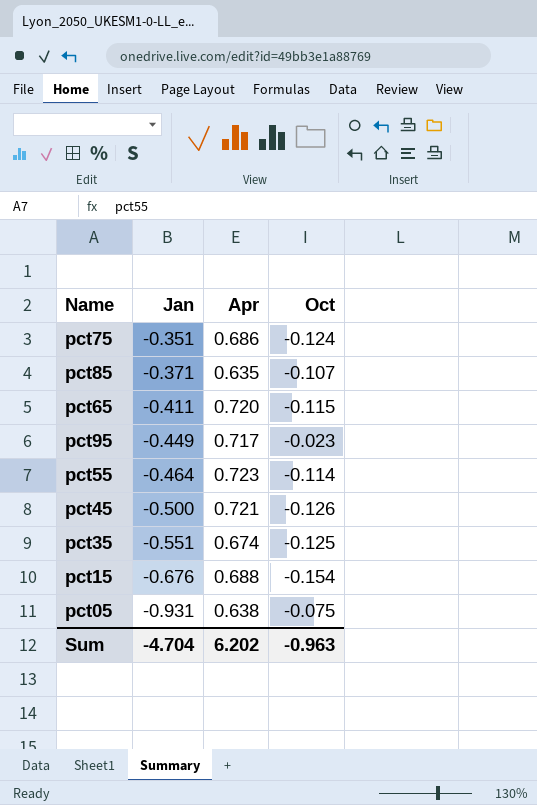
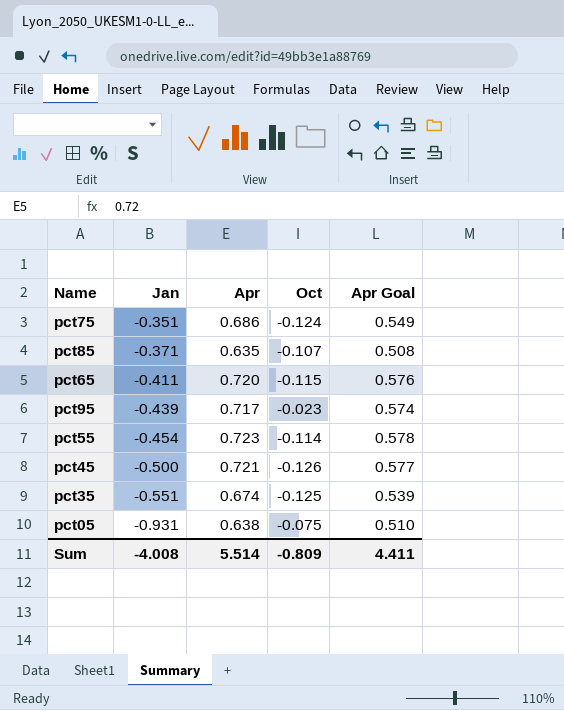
column Apr Goal | formula: none -> [Apr] * 0.8
row pct15: -0.676 | 0.688 | -0.154 -> none
pct95 | Jan: -0.449 -> -0.439
pct55 | Jan: -0.464 -> -0.454
Sum | Jan: -4.704 -> -4.008
Sum | Apr: 6.202 -> 5.514
Sum | Oct: -0.963 -> -0.809

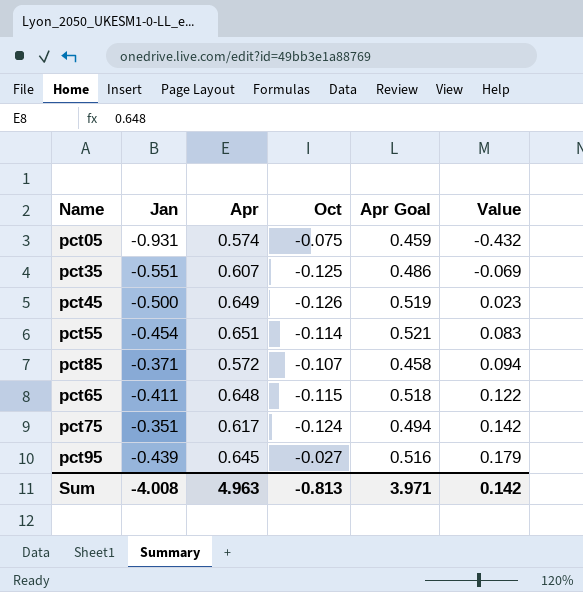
row order: Jan descending -> Value ascending
column Value | formula: none -> [Jan] + [Apr] + [Oct]
pct05 | Apr: 0.638 -> 0.574
pct05 | Apr Goal: 0.510 -> 0.459
pct35 | Apr: 0.674 -> 0.607
pct35 | Apr Goal: 0.539 -> 0.486
pct45 | Apr: 0.721 -> 0.649
pct45 | Apr Goal: 0.577 -> 0.519
pct55 | Apr: 0.723 -> 0.651
pct55 | Apr Goal: 0.578 -> 0.521
pct85 | Apr: 0.635 -> 0.572
pct85 | Apr Goal: 0.508 -> 0.458
pct65 | Apr: 0.720 -> 0.648
pct65 | Apr Goal: 0.576 -> 0.518
pct75 | Apr: 0.686 -> 0.617
pct75 | Apr Goal: 0.549 -> 0.494
pct95 | Apr: 0.717 -> 0.645
pct95 | Oct: -0.023 -> -0.027
pct95 | Apr Goal: 0.574 -> 0.516
Sum | Apr: 5.514 -> 4.963
Sum | Oct: -0.809 -> -0.813
Sum | Apr Goal: 4.411 -> 3.971

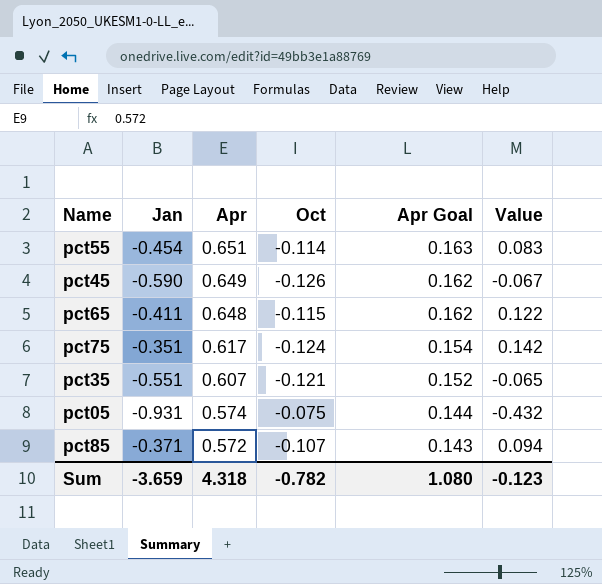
row order: Value ascending -> Apr descending
column Apr Goal | formula: [Apr] * 0.8 -> [Apr] * 0.25
row pct95: -0.439 | 0.645 | -0.027 | 0.516 | 0.179 -> none
pct45 | Jan: -0.500 -> -0.590
pct45 | Value: 0.023 -> -0.067
pct35 | Oct: -0.125 -> -0.121
pct35 | Value: -0.069 -> -0.065
Sum | Jan: -4.008 -> -3.659
Sum | Apr: 4.963 -> 4.318
Sum | Oct: -0.813 -> -0.782
Sum | Apr Goal: 3.971 -> 1.080
Sum | Value: 0.142 -> -0.123

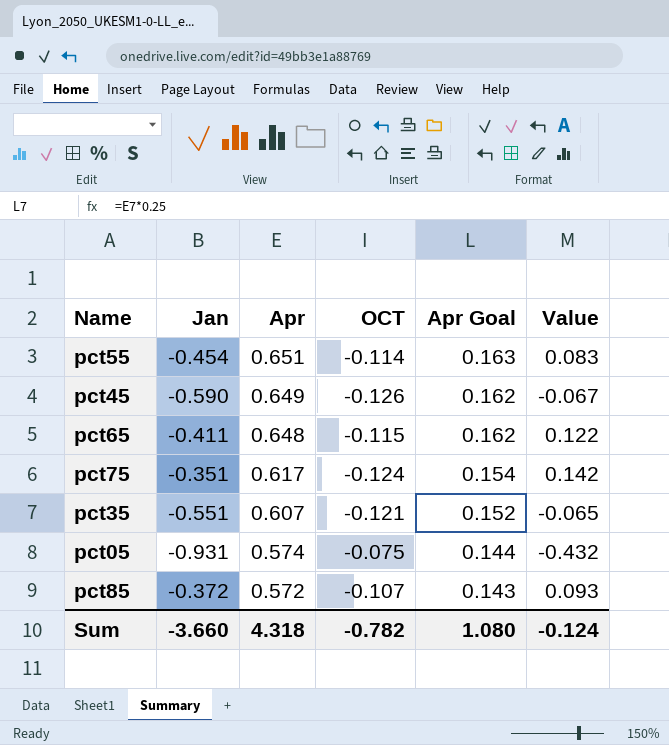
column name: Oct -> OCT
pct85 | Jan: -0.371 -> -0.372
pct85 | Value: 0.094 -> 0.093
Sum | Jan: -3.659 -> -3.660
Sum | Value: -0.123 -> -0.124

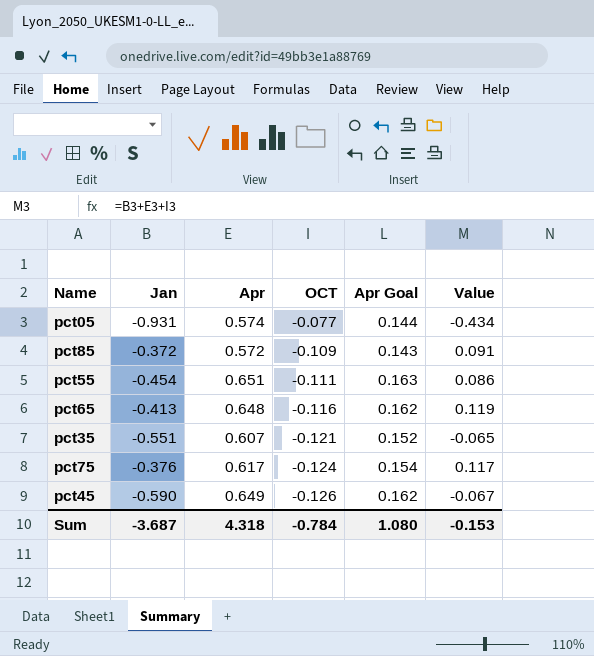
row order: Apr descending -> OCT descending
pct05 | OCT: -0.075 -> -0.077
pct05 | Value: -0.432 -> -0.434
pct85 | OCT: -0.107 -> -0.109
pct85 | Value: 0.093 -> 0.091
pct55 | OCT: -0.114 -> -0.111
pct55 | Value: 0.083 -> 0.086
pct65 | Jan: -0.411 -> -0.413
pct65 | OCT: -0.115 -> -0.116
pct65 | Value: 0.122 -> 0.119
pct75 | Jan: -0.351 -> -0.376
pct75 | Value: 0.142 -> 0.117
Sum | Jan: -3.660 -> -3.687
Sum | OCT: -0.782 -> -0.784
Sum | Value: -0.124 -> -0.153

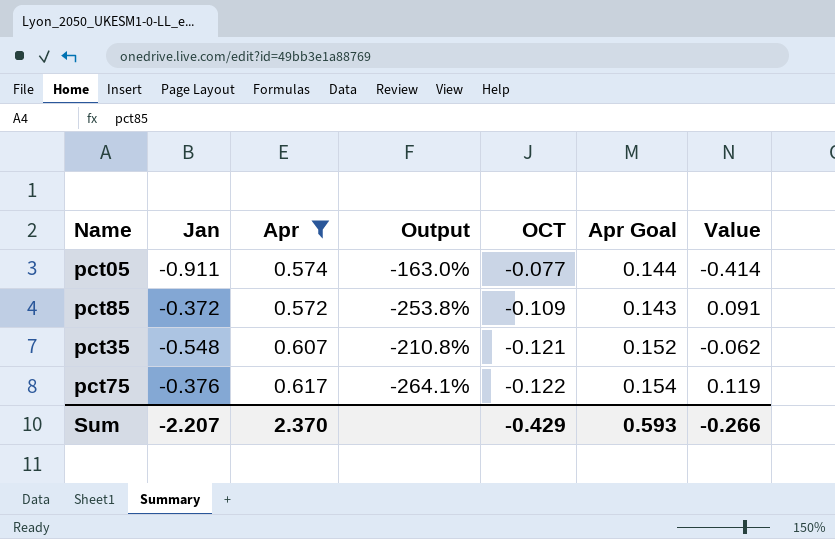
filter: none -> Apr <= 0.617
column Output | formula: none -> ([Apr] - [Jan]) / [Jan]
pct05 | Jan: -0.931 -> -0.911
pct05 | Value: -0.434 -> -0.414
pct35 | Jan: -0.551 -> -0.548
pct35 | Value: -0.065 -> -0.062
pct75 | OCT: -0.124 -> -0.122
pct75 | Value: 0.117 -> 0.119
Sum | Jan: -3.687 -> -2.207
Sum | Apr: 4.318 -> 2.370
Sum | OCT: -0.784 -> -0.429
Sum | Apr Goal: 1.080 -> 0.593
Sum | Value: -0.153 -> -0.266

